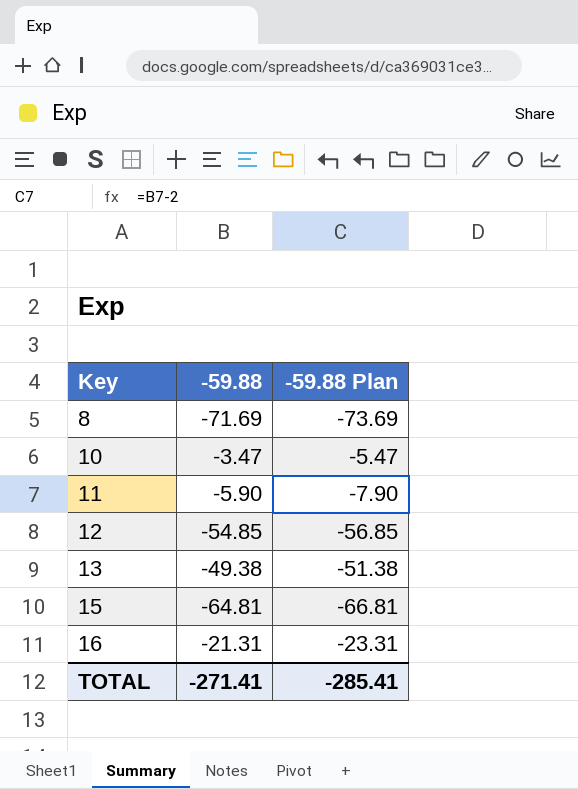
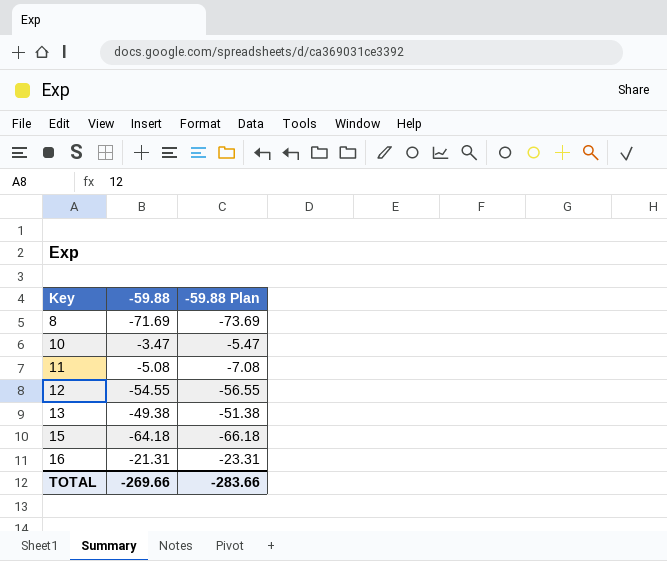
11 | -59.88: -5.90 -> -5.08
11 | -59.88 Plan: -7.90 -> -7.08
12 | -59.88: -54.85 -> -54.55
12 | -59.88 Plan: -56.85 -> -56.55
15 | -59.88: -64.81 -> -64.18
15 | -59.88 Plan: -66.81 -> -66.18
TOTAL | -59.88: -271.41 -> -269.66
TOTAL | -59.88 Plan: -285.41 -> -283.66

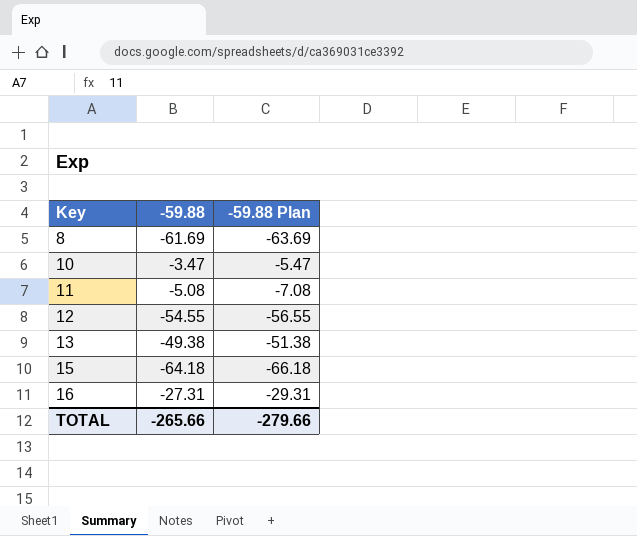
8 | -59.88: -71.69 -> -61.69
8 | -59.88 Plan: -73.69 -> -63.69
16 | -59.88: -21.31 -> -27.31
16 | -59.88 Plan: -23.31 -> -29.31
TOTAL | -59.88: -269.66 -> -265.66
TOTAL | -59.88 Plan: -283.66 -> -279.66

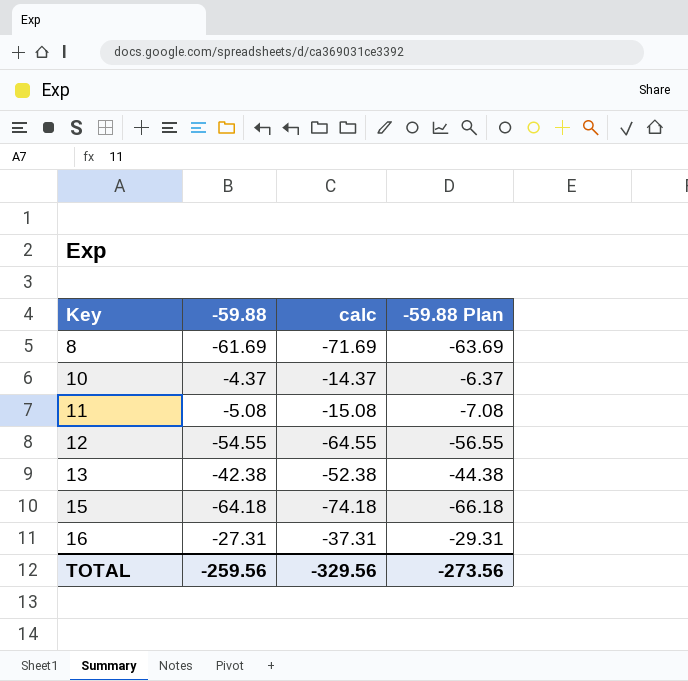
column calc | formula: none -> [-59.88] - 10
10 | -59.88: -3.47 -> -4.37
10 | -59.88 Plan: -5.47 -> -6.37
13 | -59.88: -49.38 -> -42.38
13 | -59.88 Plan: -51.38 -> -44.38
TOTAL | -59.88: -265.66 -> -259.56
TOTAL | -59.88 Plan: -279.66 -> -273.56

